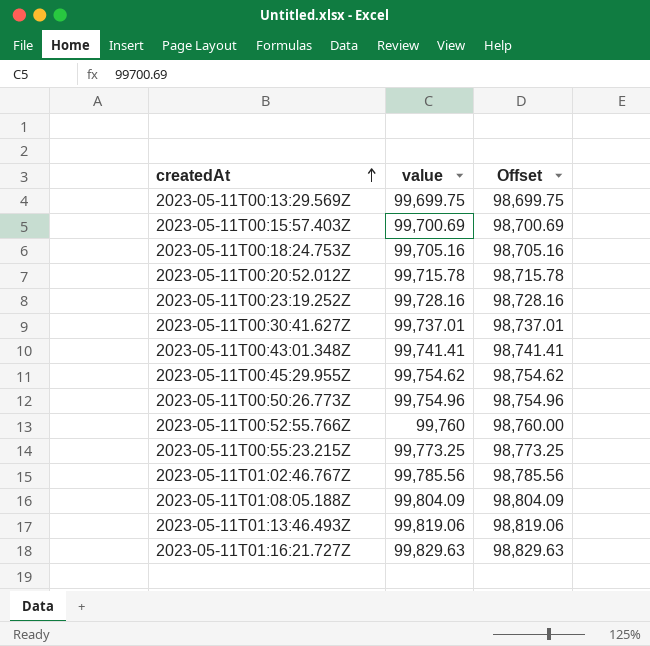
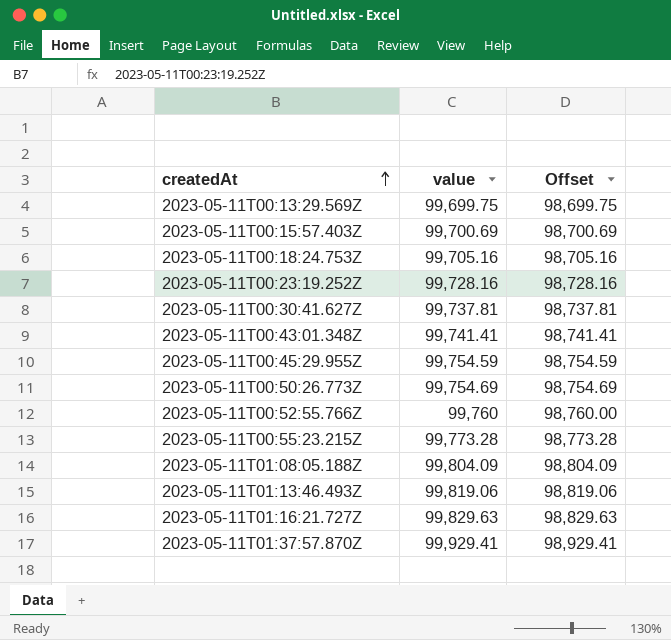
row 2023-05-11T00:20:52.012Z: 99,715.78 | 98,715.78 -> none
row 2023-05-11T01:02:46.767Z: 99,785.56 | 98,785.56 -> none
2023-05-11T00:30:41.627Z | value: 99,737.01 -> 99,737.81
2023-05-11T00:30:41.627Z | Offset: 98,737.01 -> 98,737.81
2023-05-11T00:45:29.955Z | value: 99,754.62 -> 99,754.59
2023-05-11T00:45:29.955Z | Offset: 98,754.62 -> 98,754.59
2023-05-11T00:50:26.773Z | value: 99,754.96 -> 99,754.69
2023-05-11T00:50:26.773Z | Offset: 98,754.96 -> 98,754.69
2023-05-11T00:55:23.215Z | value: 99,773.25 -> 99,773.28
2023-05-11T00:55:23.215Z | Offset: 98,773.25 -> 98,773.28
row 2023-05-11T01:37:57.870Z: none -> 99,929.41 | 98,929.41

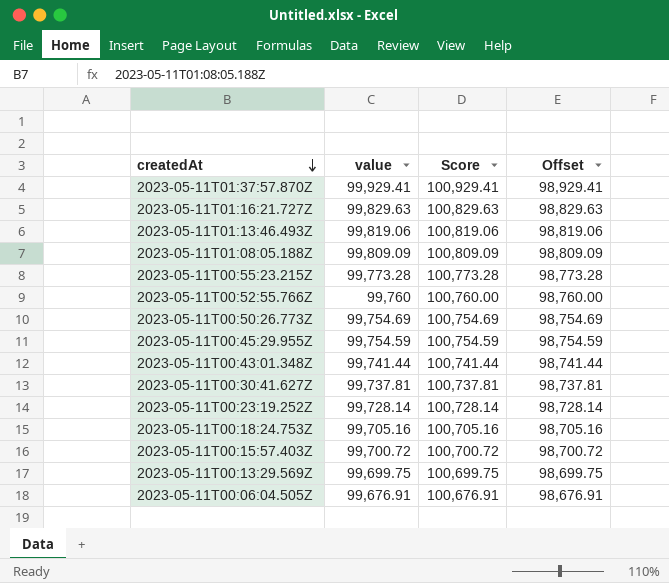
row order: createdAt ascending -> createdAt descending
column Score | formula: none -> [value] + 1000
2023-05-11T01:08:05.188Z | value: 99,804.09 -> 99,809.09
2023-05-11T01:08:05.188Z | Offset: 98,804.09 -> 98,809.09
2023-05-11T00:43:01.348Z | value: 99,741.41 -> 99,741.44
2023-05-11T00:43:01.348Z | Offset: 98,741.41 -> 98,741.44
2023-05-11T00:23:19.252Z | value: 99,728.16 -> 99,728.14
2023-05-11T00:23:19.252Z | Offset: 98,728.16 -> 98,728.14
2023-05-11T00:15:57.403Z | value: 99,700.69 -> 99,700.72
2023-05-11T00:15:57.403Z | Offset: 98,700.69 -> 98,700.72
row 2023-05-11T00:06:04.505Z: none -> 99,676.91 | 100,676.91 | 98,676.91

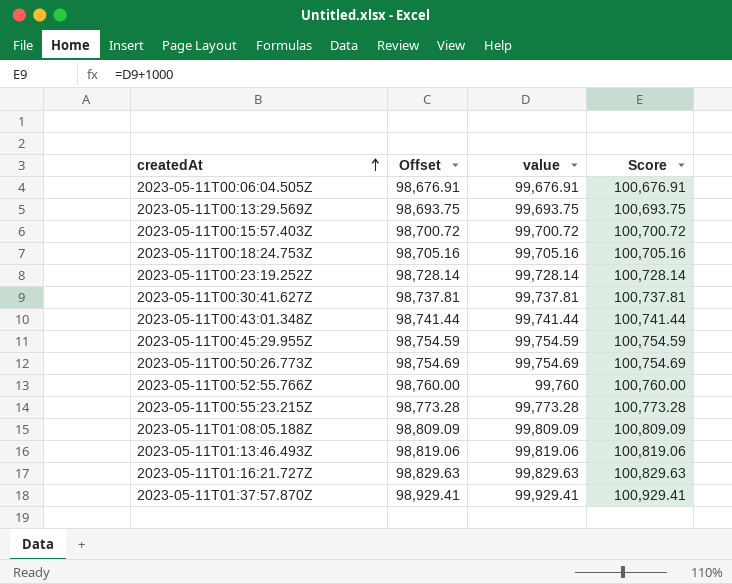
row order: createdAt descending -> createdAt ascending
column Offset | position: 4 -> 2
2023-05-11T00:13:29.569Z | Offset: 98,699.75 -> 98,693.75
2023-05-11T00:13:29.569Z | value: 99,699.75 -> 99,693.75
2023-05-11T00:13:29.569Z | Score: 100,699.75 -> 100,693.75

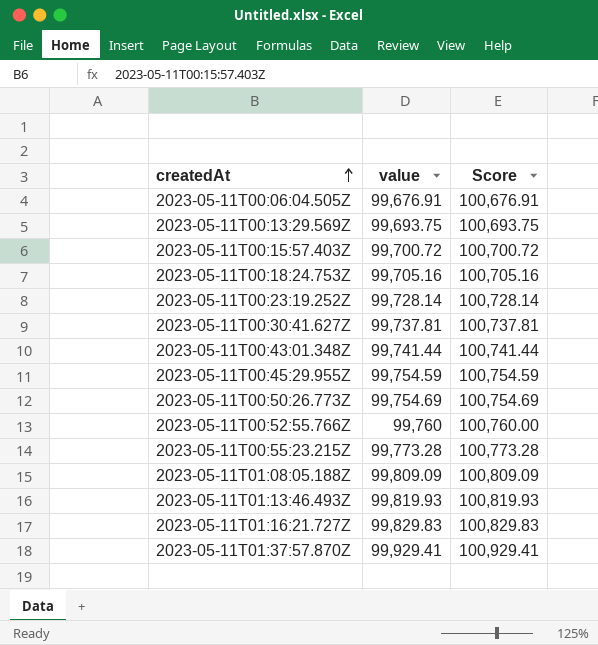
column Offset | formula: [value] - 1000 -> none
2023-05-11T01:13:46.493Z | value: 99,819.06 -> 99,819.93
2023-05-11T01:13:46.493Z | Score: 100,819.06 -> 100,819.93
2023-05-11T01:16:21.727Z | value: 99,829.63 -> 99,829.83
2023-05-11T01:16:21.727Z | Score: 100,829.63 -> 100,829.83

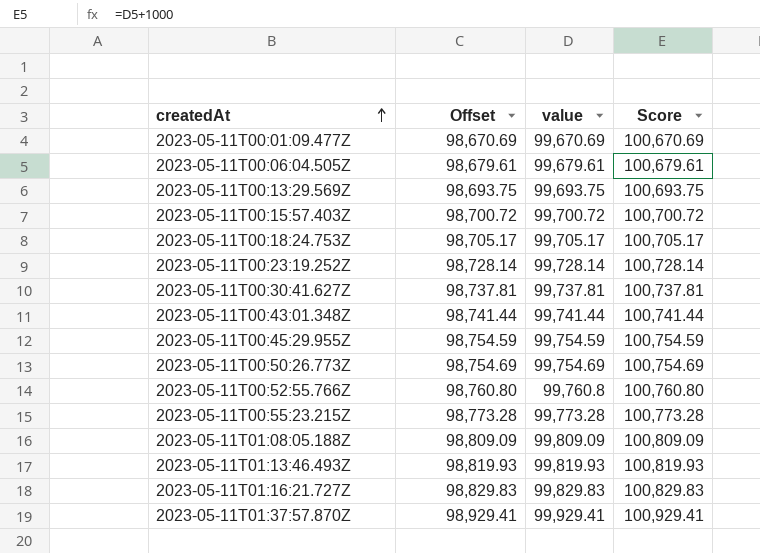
column Offset | formula: none -> [value] - 1000
row 2023-05-11T00:01:09.477Z: none -> 98,670.69 | 99,670.69 | 100,670.69
2023-05-11T00:06:04.505Z | value: 99,676.91 -> 99,679.61
2023-05-11T00:06:04.505Z | Score: 100,676.91 -> 100,679.61
2023-05-11T00:18:24.753Z | value: 99,705.16 -> 99,705.17
2023-05-11T00:18:24.753Z | Score: 100,705.16 -> 100,705.17
2023-05-11T00:52:55.766Z | value: 99,760 -> 99,760.8
2023-05-11T00:52:55.766Z | Score: 100,760.00 -> 100,760.80

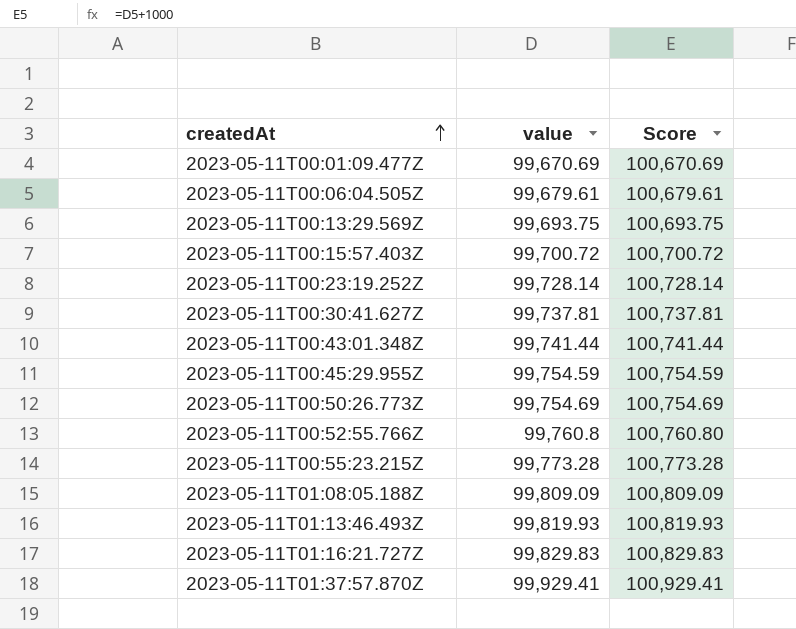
column Offset | formula: [value] - 1000 -> none
row 2023-05-11T00:18:24.753Z: 98,705.17 | 99,705.17 | 100,705.17 -> none

